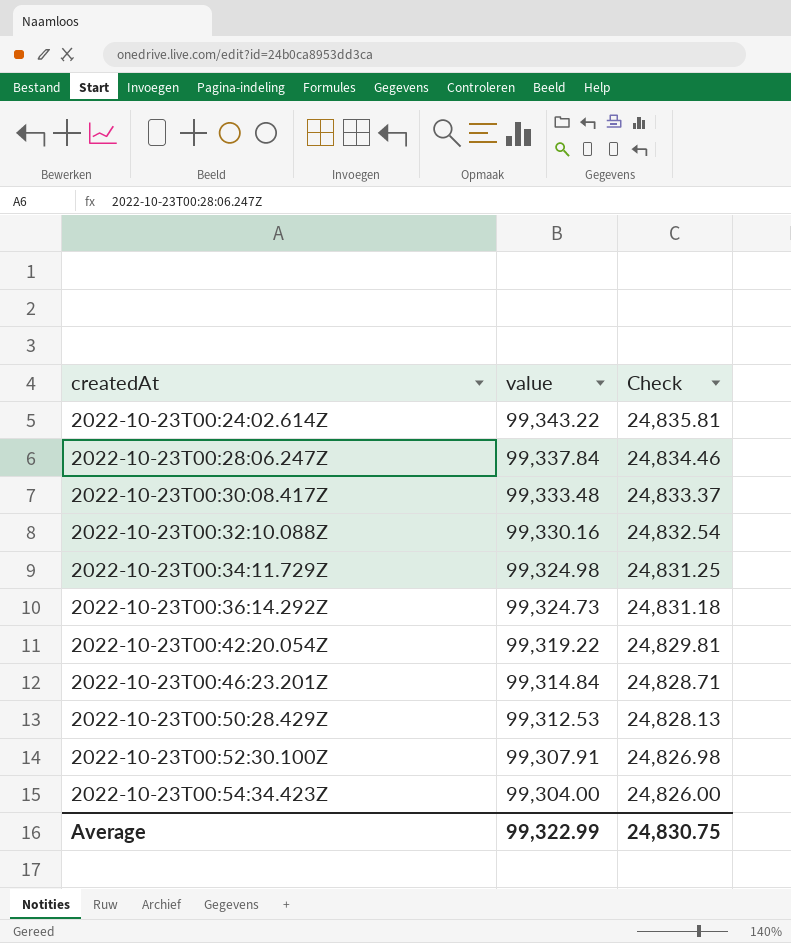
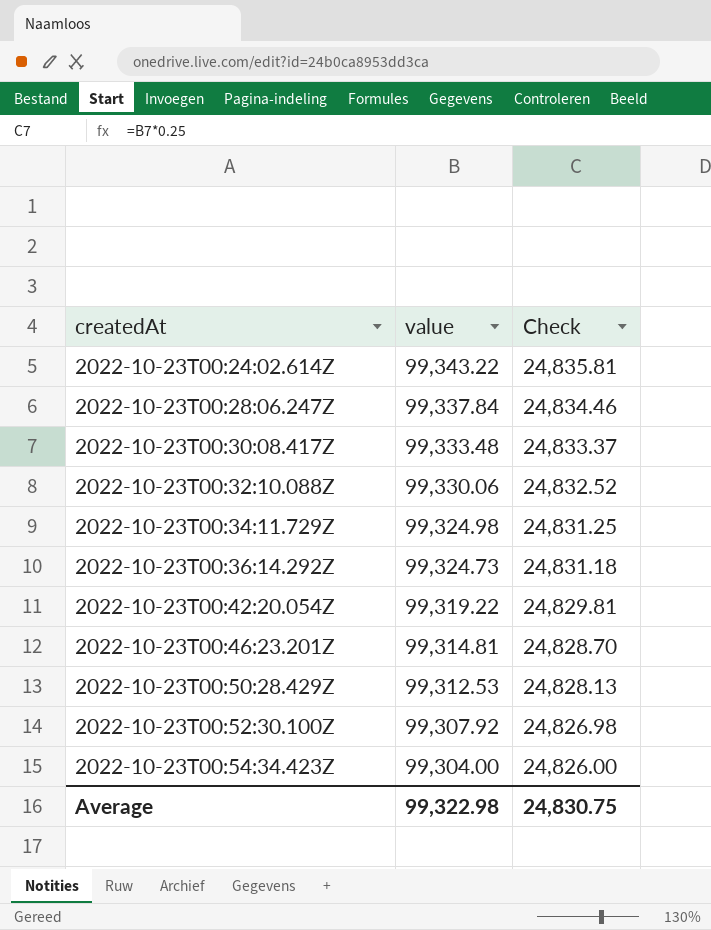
2022-10-23T00:32:10.088Z | value: 99,330.16 -> 99,330.06
2022-10-23T00:32:10.088Z | Check: 24,832.54 -> 24,832.52
2022-10-23T00:46:23.201Z | value: 99,314.84 -> 99,314.81
2022-10-23T00:46:23.201Z | Check: 24,828.71 -> 24,828.70
2022-10-23T00:52:30.100Z | value: 99,307.91 -> 99,307.92
Average | value: 99,322.99 -> 99,322.98

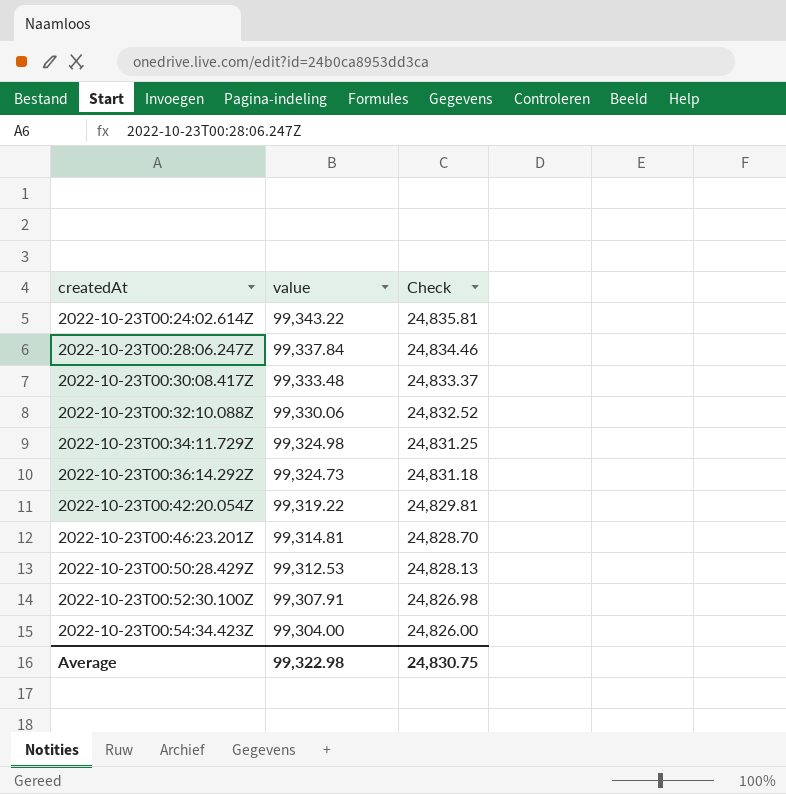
2022-10-23T00:52:30.100Z | value: 99,307.92 -> 99,307.91

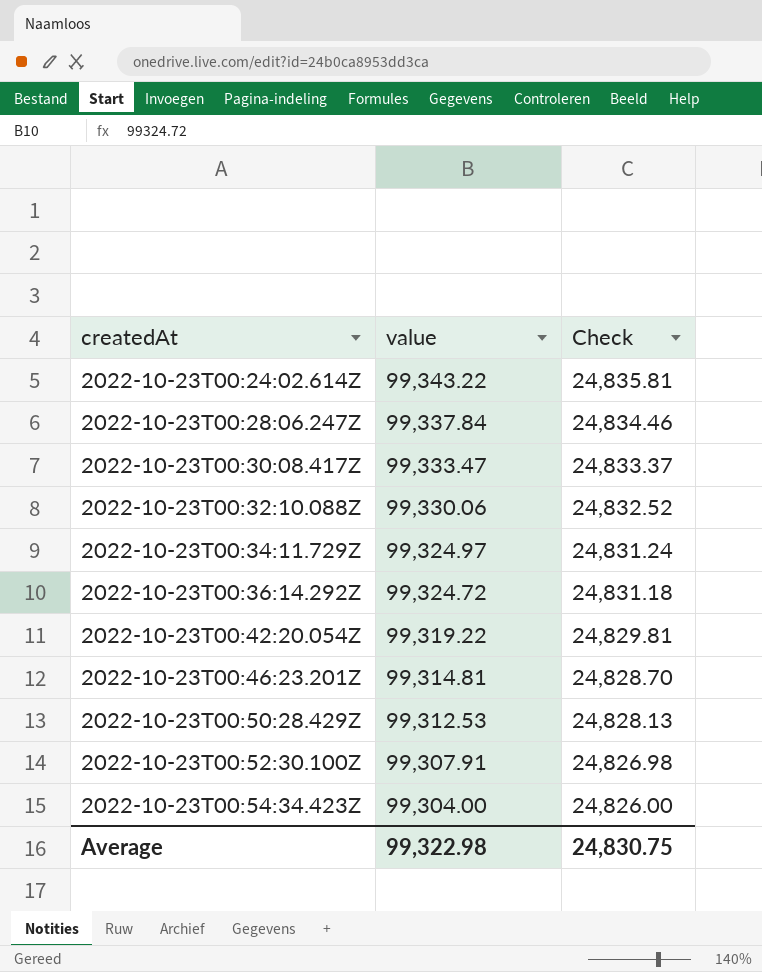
2022-10-23T00:30:08.417Z | value: 99,333.48 -> 99,333.47
2022-10-23T00:34:11.729Z | value: 99,324.98 -> 99,324.97
2022-10-23T00:34:11.729Z | Check: 24,831.25 -> 24,831.24
2022-10-23T00:36:14.292Z | value: 99,324.73 -> 99,324.72

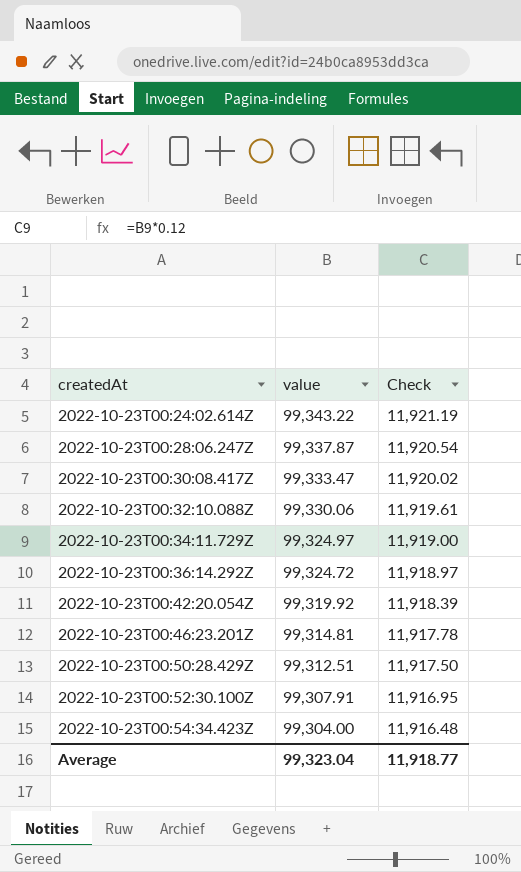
column Check | formula: [value] * 0.25 -> [value] * 0.12
2022-10-23T00:28:06.247Z | value: 99,337.84 -> 99,337.87
2022-10-23T00:42:20.054Z | value: 99,319.22 -> 99,319.92
2022-10-23T00:50:28.429Z | value: 99,312.53 -> 99,312.51
Average | value: 99,322.98 -> 99,323.04
Average | Check: 24,830.75 -> 11,918.77

